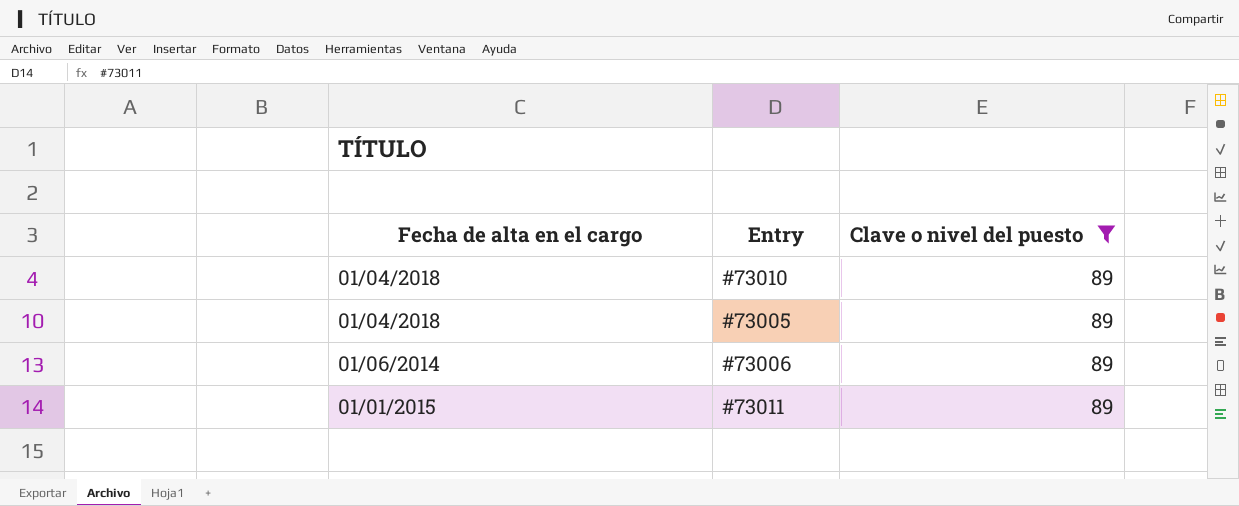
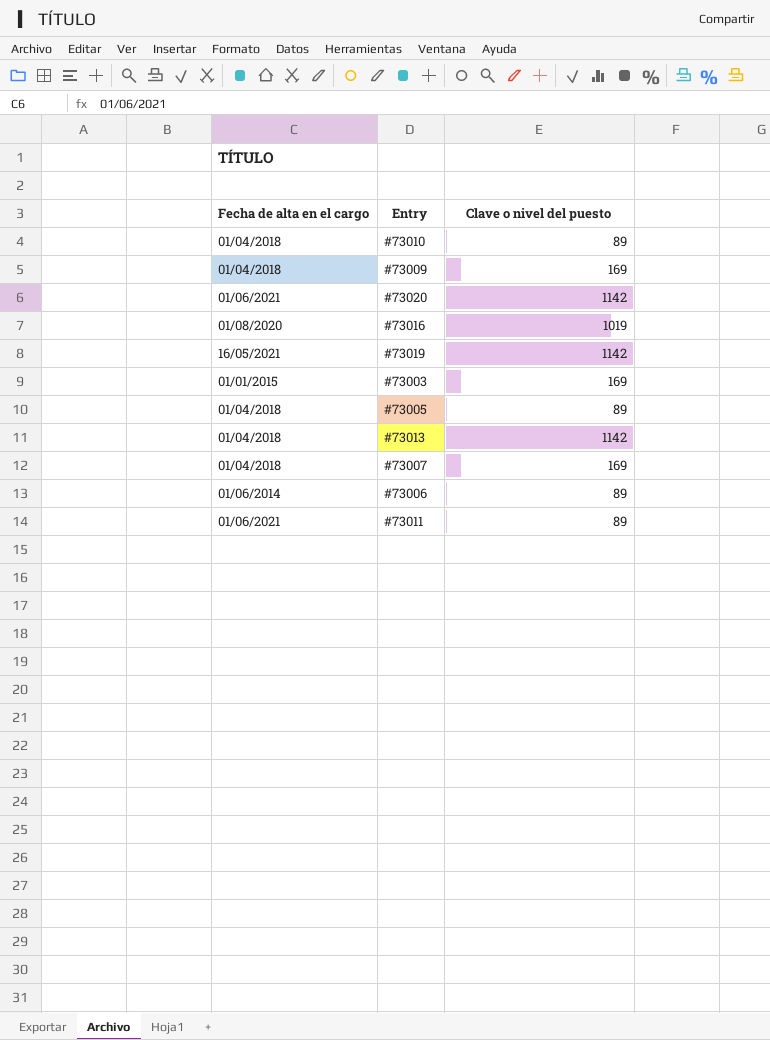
filter: Clave o nivel del puesto = 89 -> none
#73011 | Fecha de alta en el cargo: 01/01/2015 -> 01/06/2021

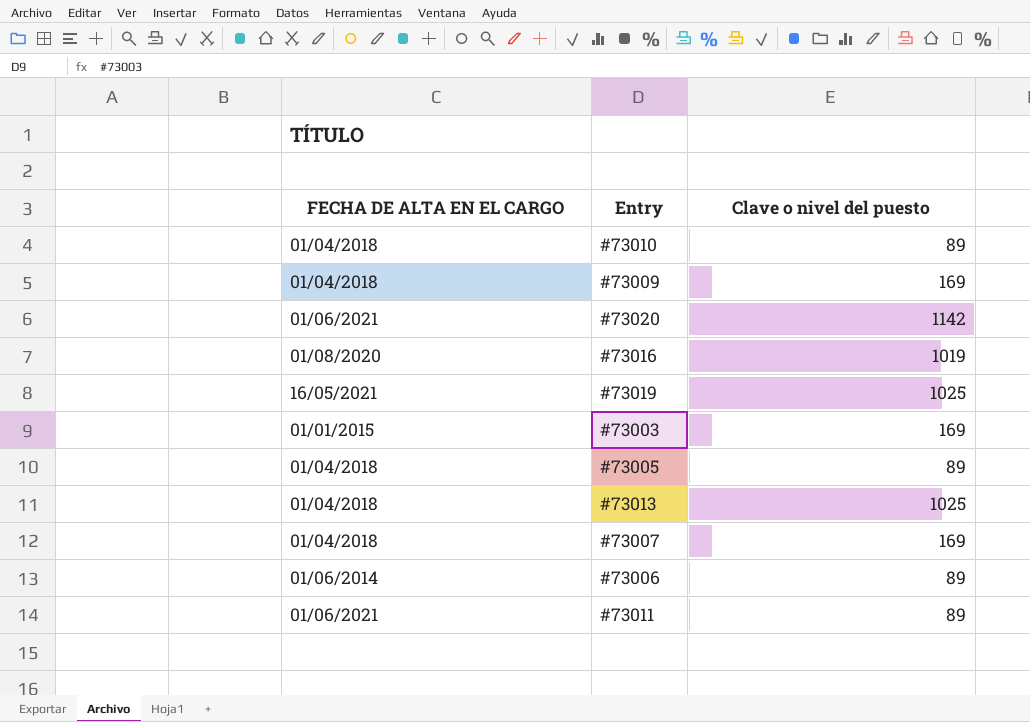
column name: Fecha de alta en el cargo -> FECHA DE ALTA EN EL CARGO
#73019 | Clave o nivel del puesto: 1142 -> 1025
#73013 | Clave o nivel del puesto: 1142 -> 1025

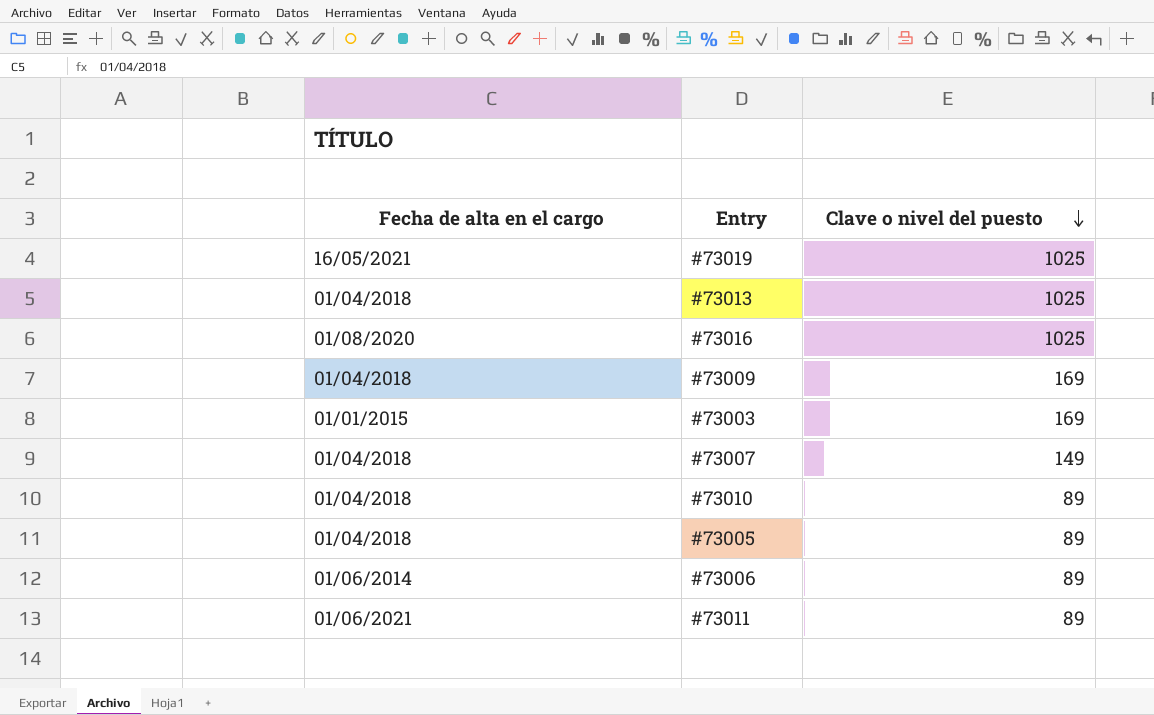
row order: none -> Clave o nivel del puesto descending
column name: FECHA DE ALTA EN EL CARGO -> Fecha de alta en el cargo
row #73020: 01/06/2021 | 1142 -> none
#73016 | Clave o nivel del puesto: 1019 -> 1025
#73007 | Clave o nivel del puesto: 169 -> 149

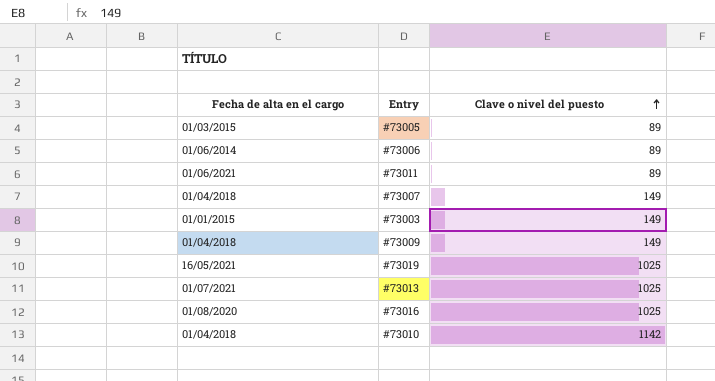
row order: Clave o nivel del puesto descending -> Clave o nivel del puesto ascending
#73005 | Fecha de alta en el cargo: 01/04/2018 -> 01/03/2015
#73003 | Clave o nivel del puesto: 169 -> 149
#73009 | Clave o nivel del puesto: 169 -> 149
#73013 | Fecha de alta en el cargo: 01/04/2018 -> 01/07/2021
#73010 | Clave o nivel del puesto: 89 -> 1142

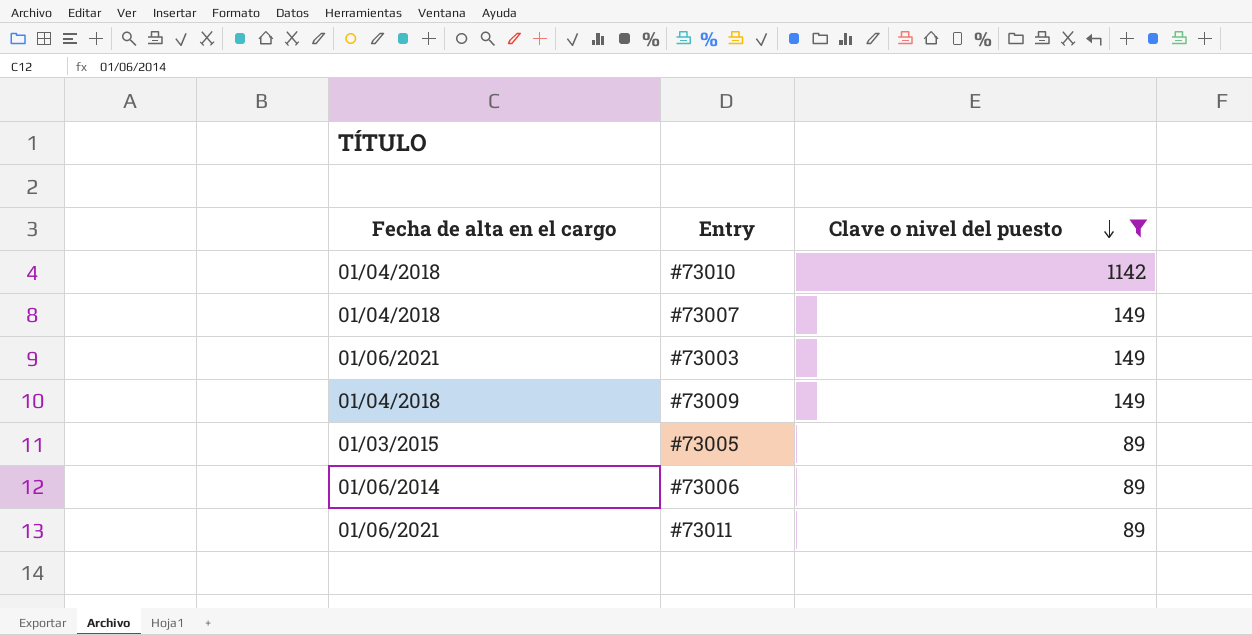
filter: none -> Clave o nivel del puesto != 1025
row order: Clave o nivel del puesto ascending -> Clave o nivel del puesto descending
#73003 | Fecha de alta en el cargo: 01/01/2015 -> 01/06/2021

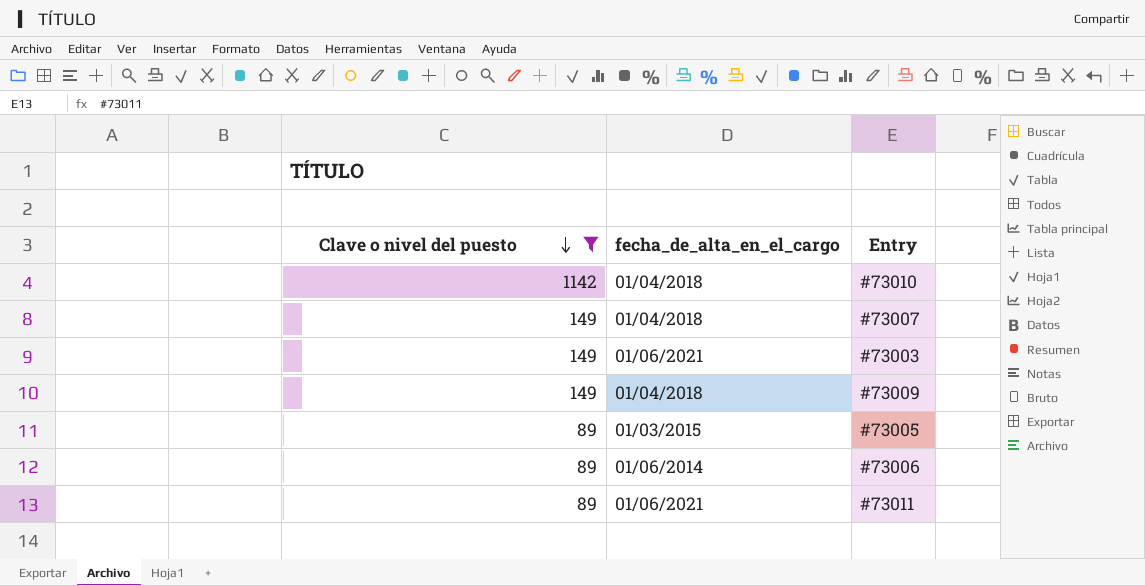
column Clave o nivel del puesto | position: 3 -> 1
column name: Fecha de alta en el cargo -> fecha_de_alta_en_el_cargo

